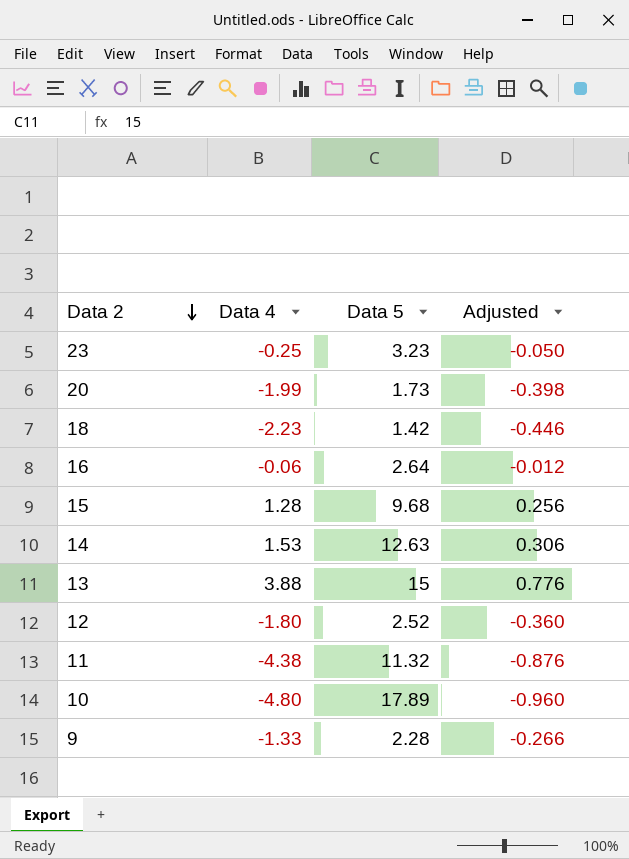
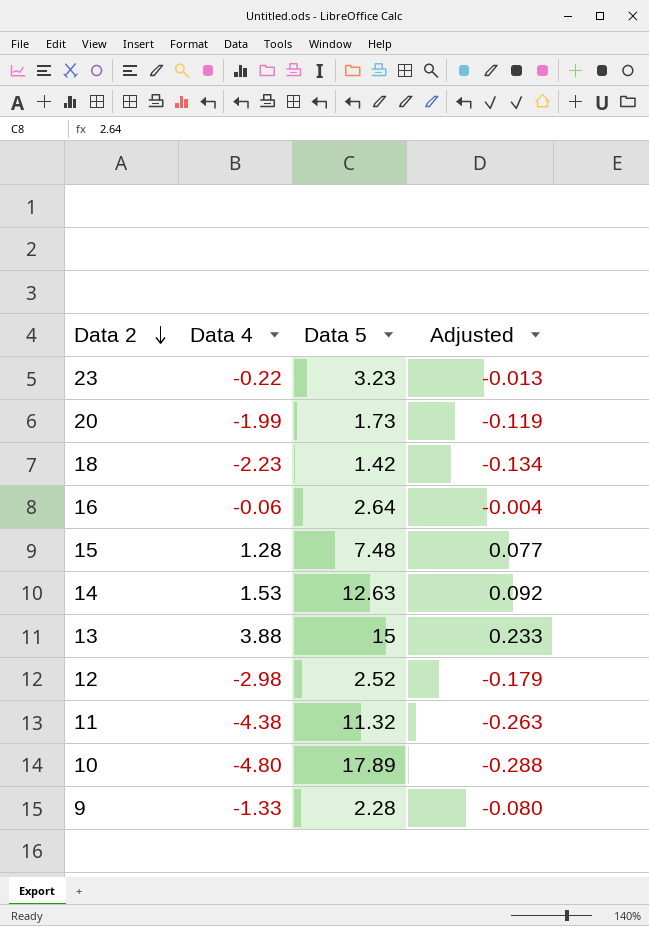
column Adjusted | formula: [Data 4] * 0.2 -> [Data 4] * 0.06
23 | Data 4: -0.25 -> -0.22
15 | Data 5: 9.68 -> 7.48
12 | Data 4: -1.80 -> -2.98

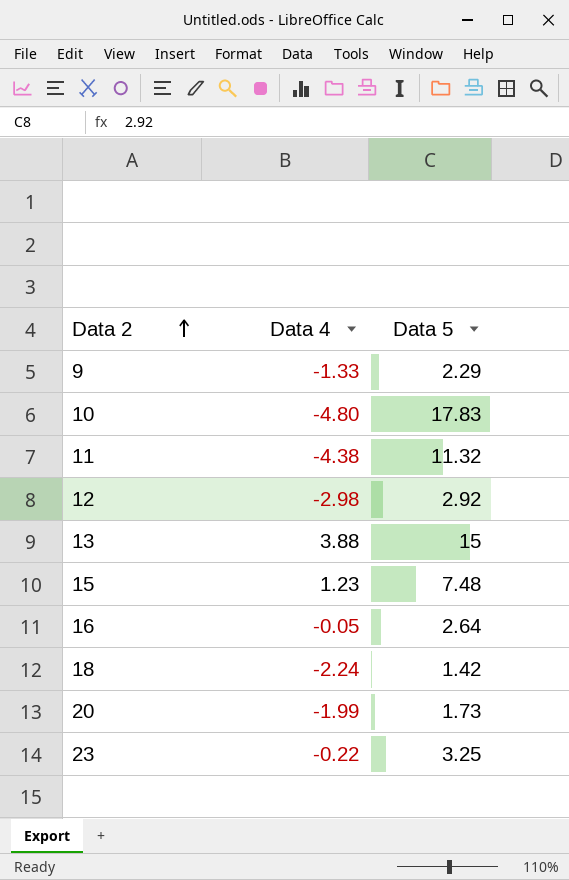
row order: Data 2 descending -> Data 2 ascending
column Adjusted | formula: [Data 4] * 0.06 -> none
row 14: 1.53 | 12.63 | 0.092 -> none
9 | Data 5: 2.28 -> 2.29
10 | Data 5: 17.89 -> 17.83
12 | Data 5: 2.52 -> 2.92
15 | Data 4: 1.28 -> 1.23
16 | Data 4: -0.06 -> -0.05
18 | Data 4: -2.23 -> -2.24
23 | Data 5: 3.23 -> 3.25

